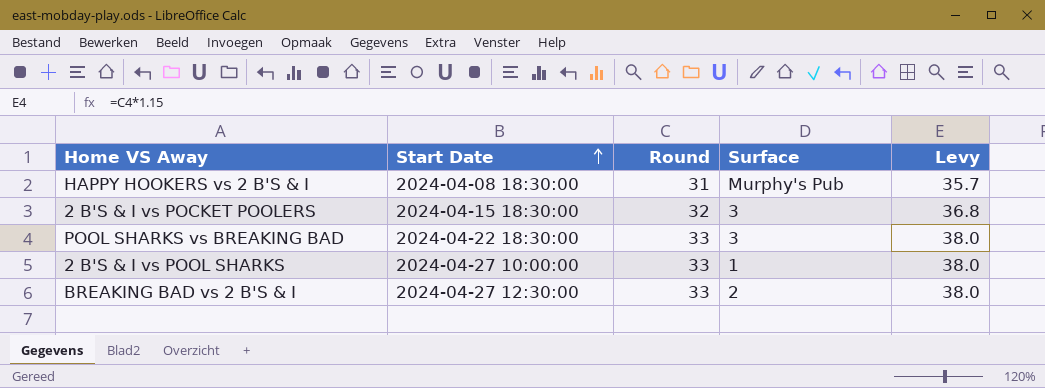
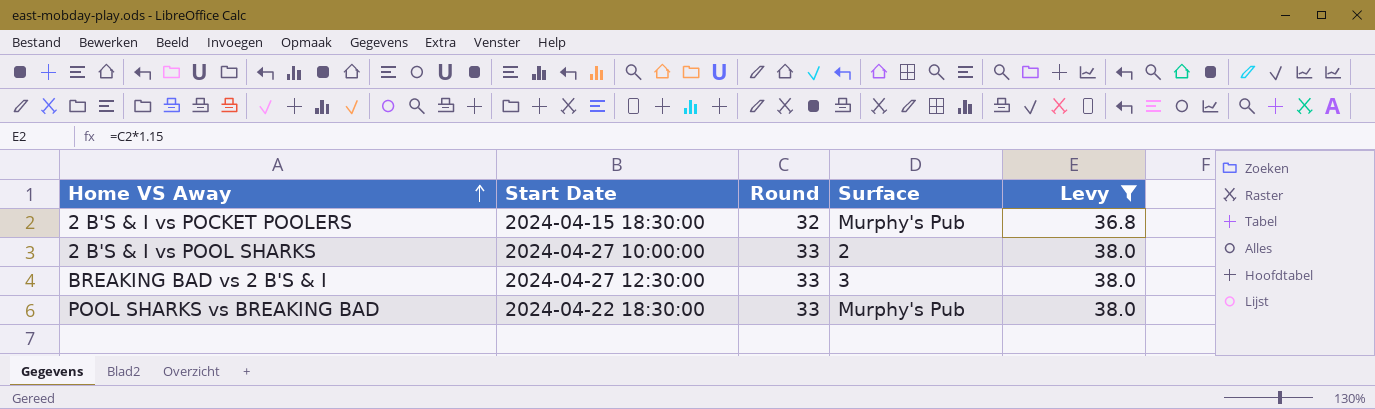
filter: none -> Levy != 35.7
row order: Start Date ascending -> Home VS Away ascending
2 B'S & I vs POCKET POOLERS | Surface: 3 -> Murphy's Pub
2 B'S & I vs POOL SHARKS | Surface: 1 -> 2
BREAKING BAD vs 2 B'S & I | Surface: 2 -> 3
POOL SHARKS vs BREAKING BAD | Surface: 3 -> Murphy's Pub

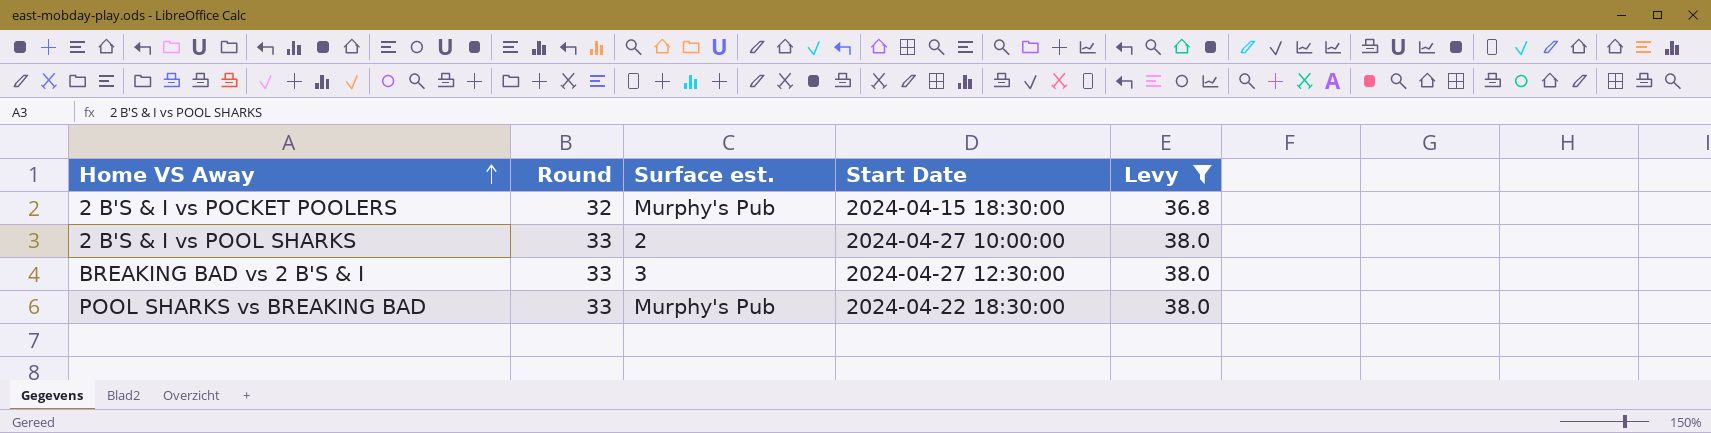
column name: Surface -> Surface est.
column Start Date | position: 2 -> 4

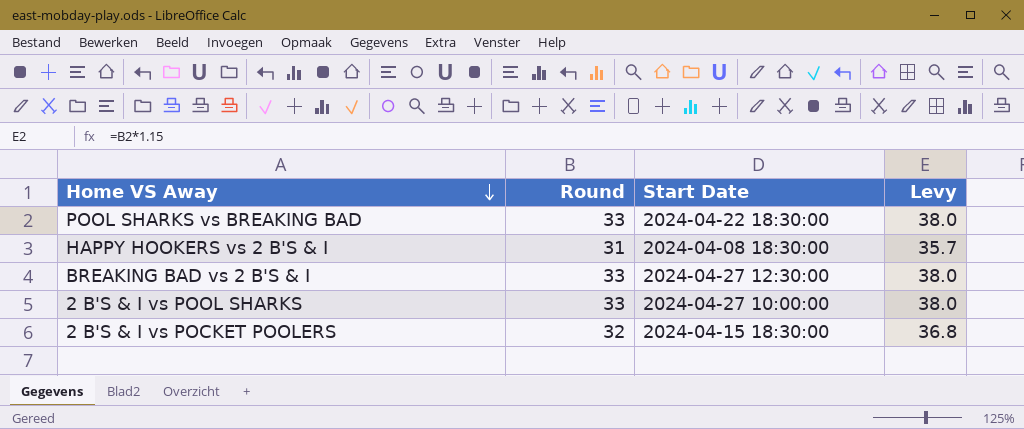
filter: Levy != 35.7 -> none
row order: Home VS Away ascending -> Home VS Away descending
column Surface est. | position: 3 -> none

